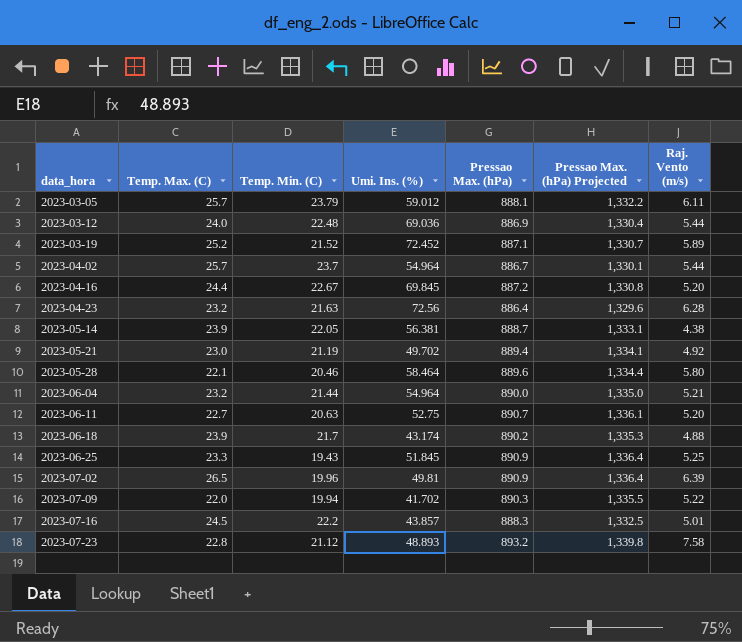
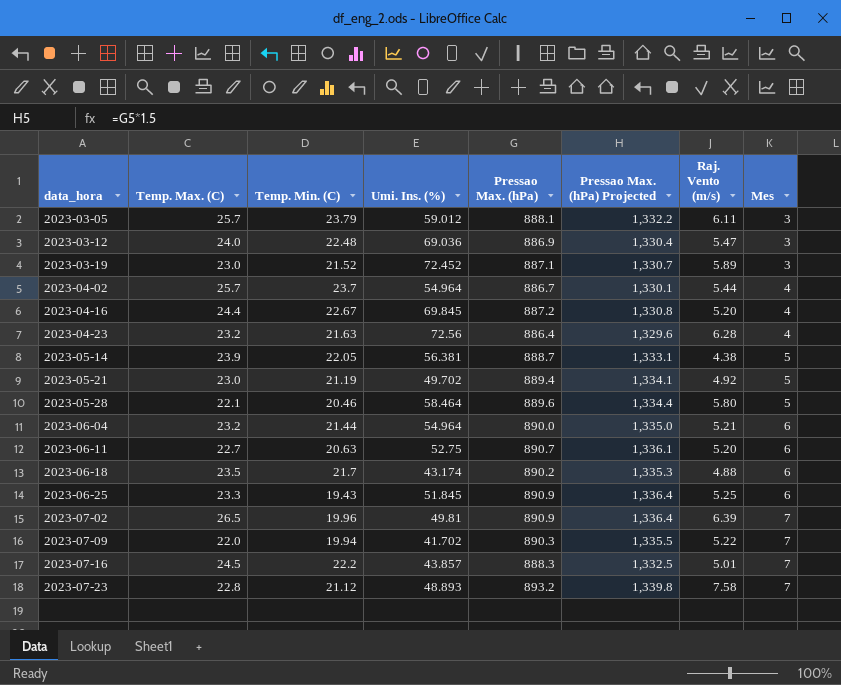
column Mes | position: none -> 8
2023-03-12 | Raj. Vento (m/s): 5.44 -> 5.47
2023-03-19 | Temp. Max. (C): 25.2 -> 23.0
2023-06-18 | Temp. Max. (C): 23.9 -> 23.5

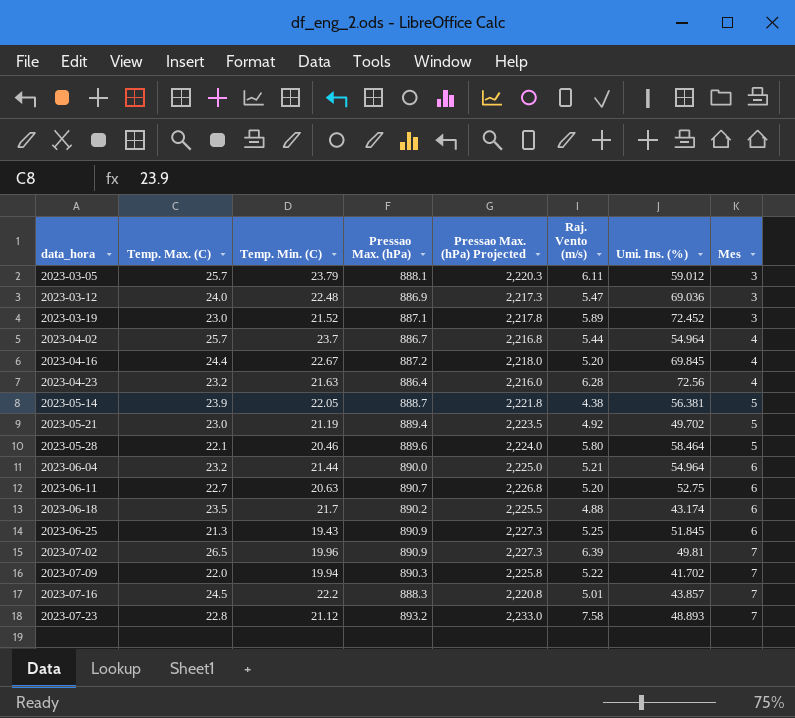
column Pressao Max. (hPa) Projected | formula: [Pressao Max. (hPa)] * 1.5 -> [Pressao Max. (hPa)] * 2.5
column Umi. Ins. (%) | position: 4 -> 7
2023-06-25 | Temp. Max. (C): 23.3 -> 21.3

